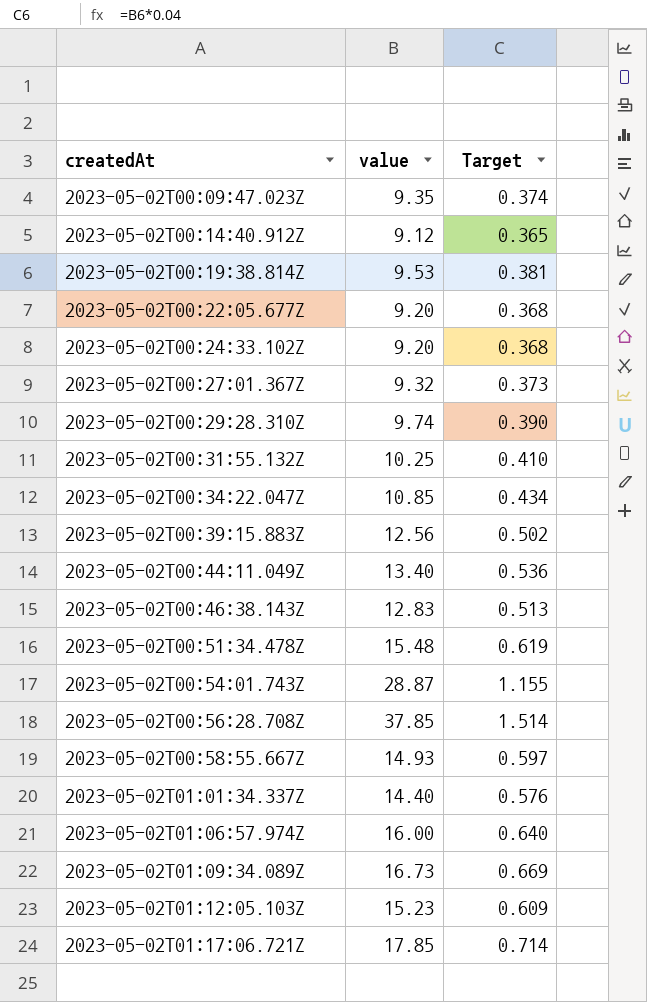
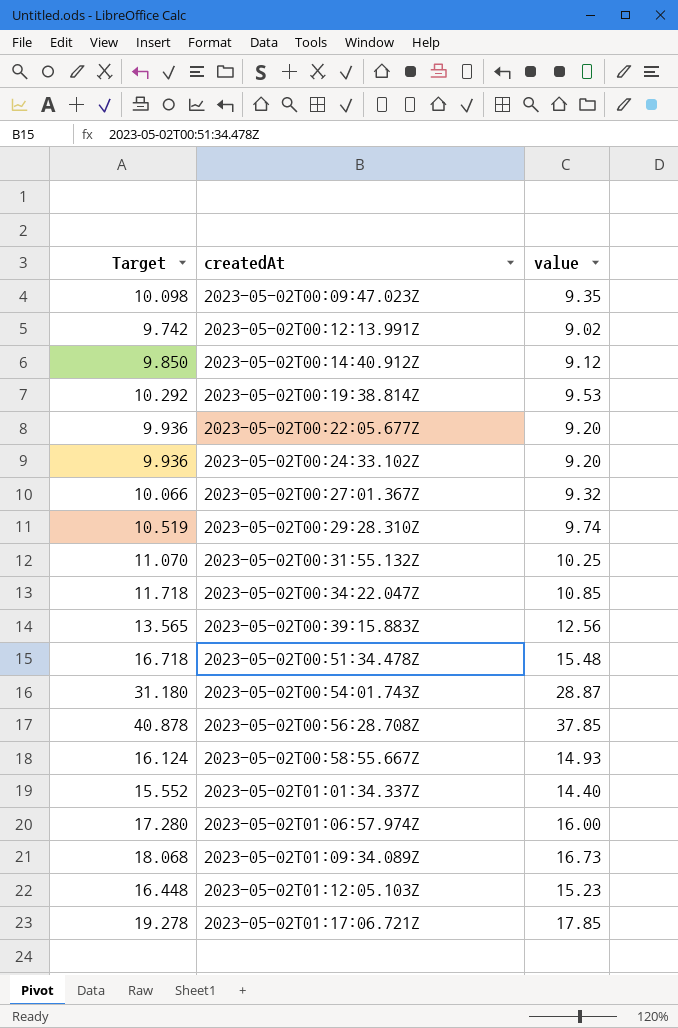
column Target | formula: [value] * 0.04 -> [value] * 1.08
column Target | position: 3 -> 1
row 2023-05-02T00:44:11.049Z: 13.40 | 0.536 -> none
row 2023-05-02T00:46:38.143Z: 12.83 | 0.513 -> none
row 2023-05-02T00:12:13.991Z: none -> 9.742 | 9.02

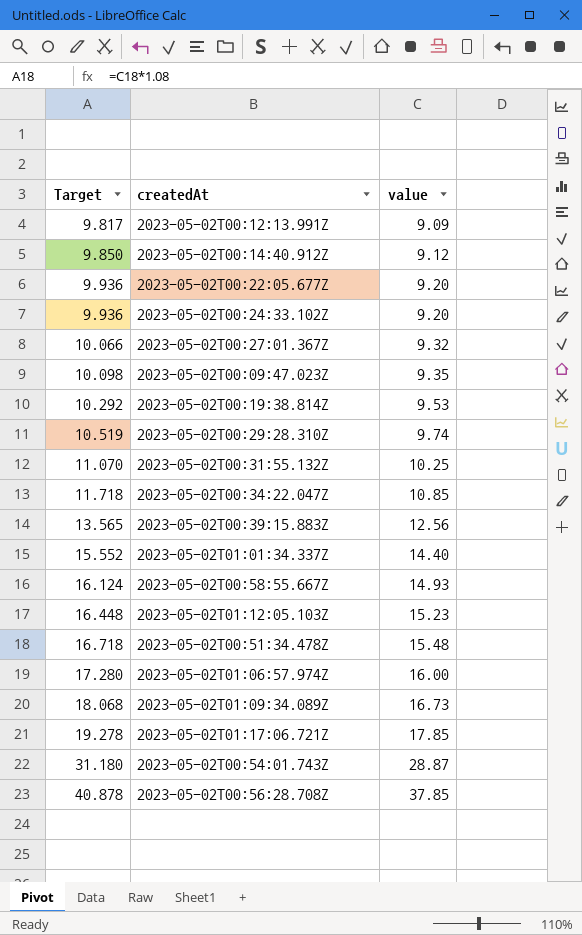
row order: createdAt ascending -> Target ascending
2023-05-02T00:12:13.991Z | Target: 9.742 -> 9.817
2023-05-02T00:12:13.991Z | value: 9.02 -> 9.09

